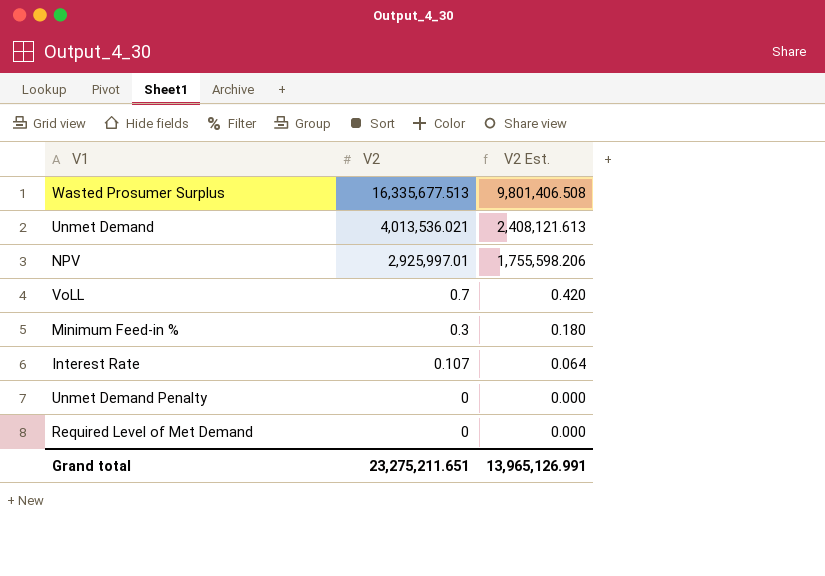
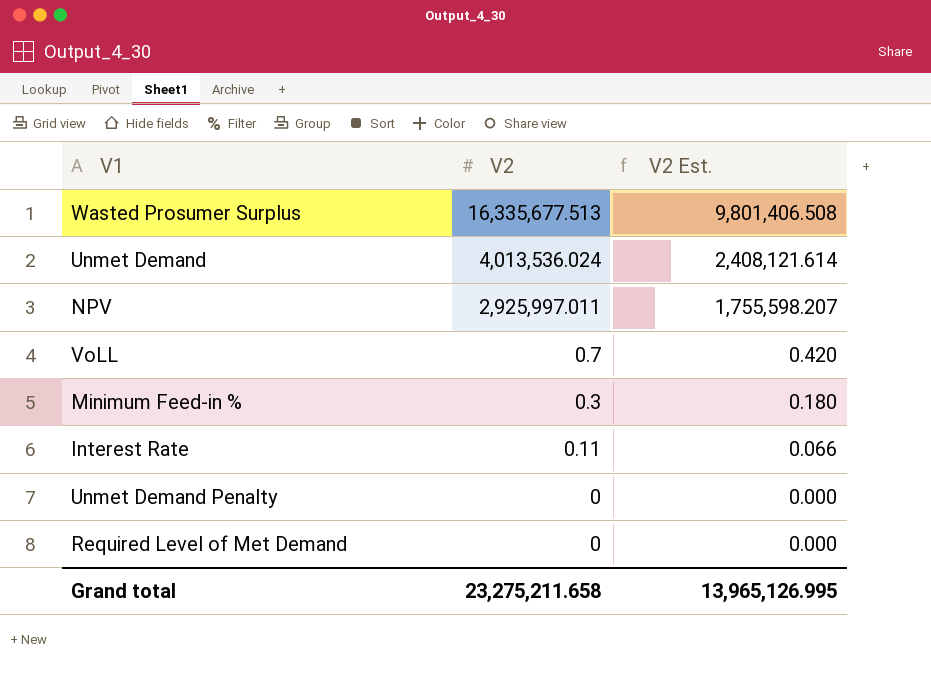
Unmet Demand | V2: 4,013,536.021 -> 4,013,536.024
Unmet Demand | V2 Est.: 2,408,121.613 -> 2,408,121.614
NPV | V2: 2,925,997.01 -> 2,925,997.011
NPV | V2 Est.: 1,755,598.206 -> 1,755,598.207
Interest Rate | V2: 0.107 -> 0.11
Interest Rate | V2 Est.: 0.064 -> 0.066
Grand total | V2: 23,275,211.651 -> 23,275,211.658
Grand total | V2 Est.: 13,965,126.991 -> 13,965,126.995

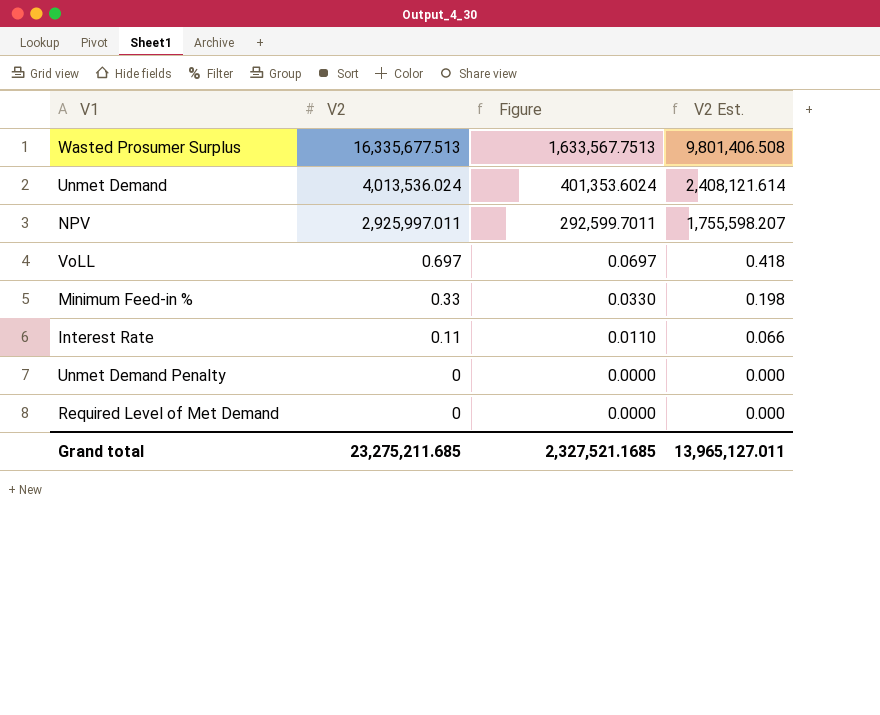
column Figure | formula: none -> [V2] * 0.1
VoLL | V2: 0.7 -> 0.697
VoLL | V2 Est.: 0.420 -> 0.418
Minimum Feed-in % | V2: 0.3 -> 0.33
Minimum Feed-in % | V2 Est.: 0.180 -> 0.198
Grand total | V2: 23,275,211.658 -> 23,275,211.685
Grand total | V2 Est.: 13,965,126.995 -> 13,965,127.011

